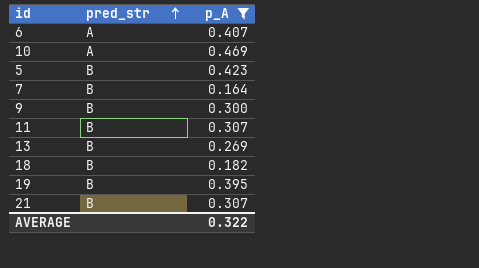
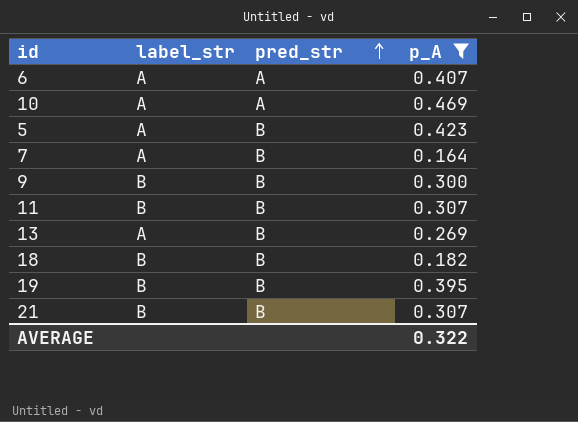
column label_str | position: none -> 2

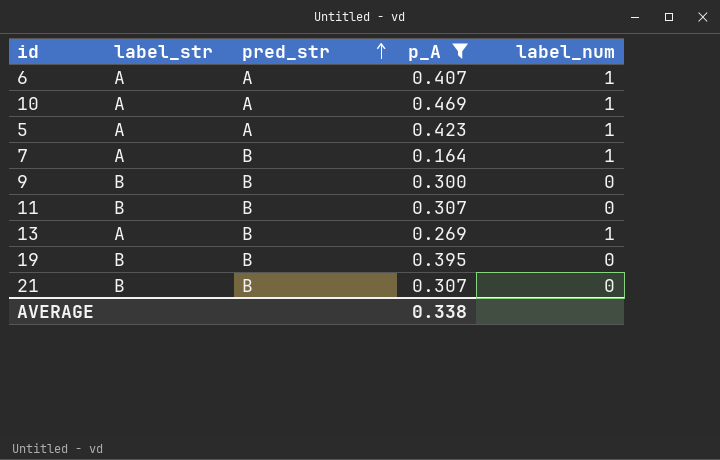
column label_num | position: none -> 5
row 18: B | B | 0.182 -> none
5 | pred_str: B -> A
AVERAGE | p_A: 0.322 -> 0.338

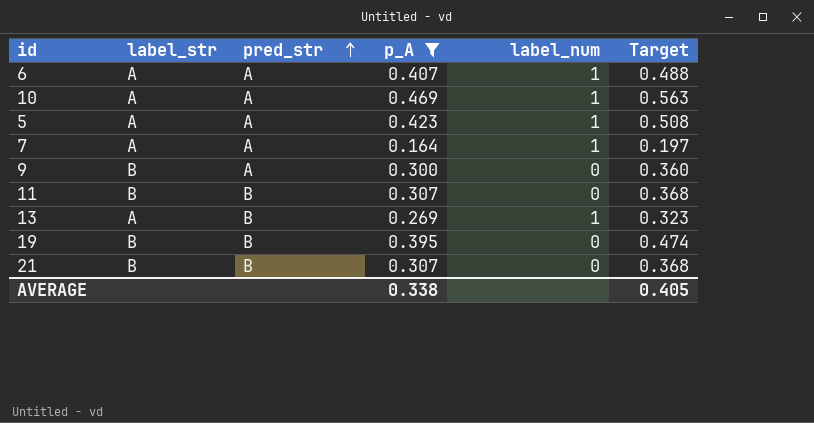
column Target | formula: none -> [p_A] * 1.2
7 | pred_str: B -> A
9 | pred_str: B -> A

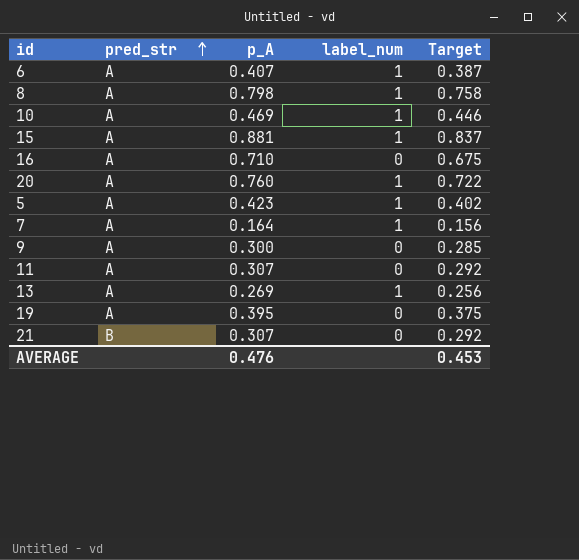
filter: p_A <= 0.469 -> none
column label_str | position: 2 -> none
column Target | formula: [p_A] * 1.2 -> [p_A] * 0.95
11 | pred_str: B -> A
13 | pred_str: B -> A
19 | pred_str: B -> A
AVERAGE | p_A: 0.338 -> 0.476
AVERAGE | Target: 0.405 -> 0.453

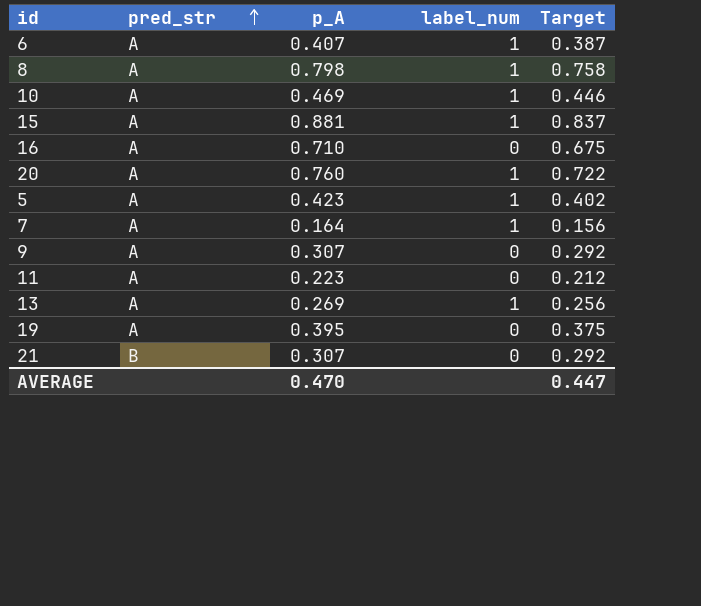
9 | p_A: 0.300 -> 0.307
9 | Target: 0.285 -> 0.292
11 | p_A: 0.307 -> 0.223
11 | Target: 0.292 -> 0.212
AVERAGE | p_A: 0.476 -> 0.470
AVERAGE | Target: 0.453 -> 0.447

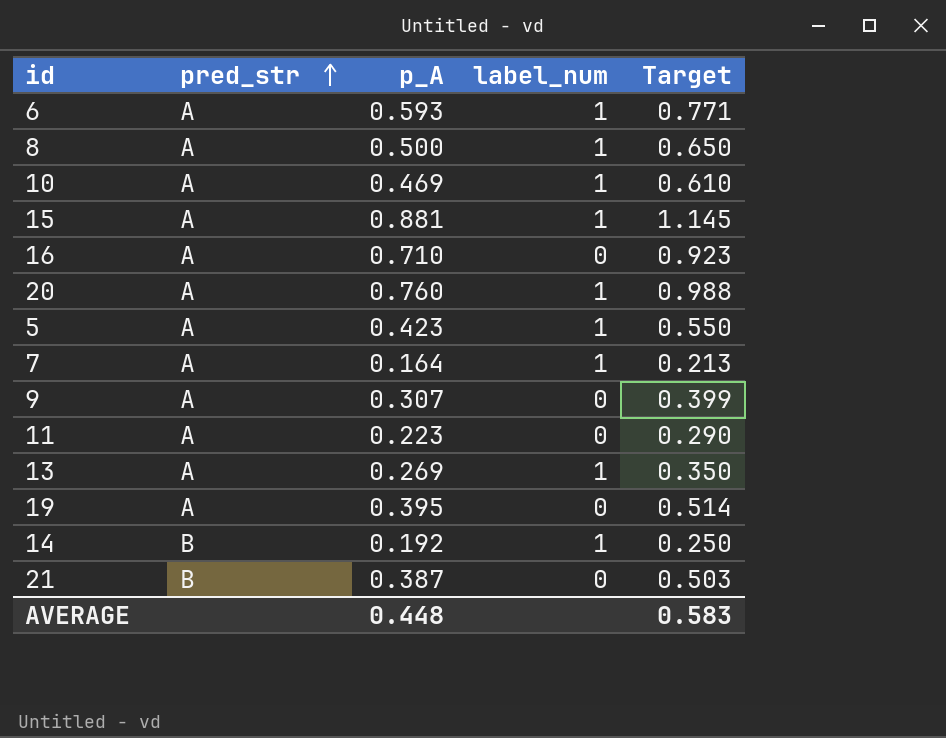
column Target | formula: [p_A] * 0.95 -> [p_A] * 1.3
6 | p_A: 0.407 -> 0.593
8 | p_A: 0.798 -> 0.500
row 14: none -> B | 0.192 | 1 | 0.250
21 | p_A: 0.307 -> 0.387
AVERAGE | p_A: 0.470 -> 0.448
AVERAGE | Target: 0.447 -> 0.583

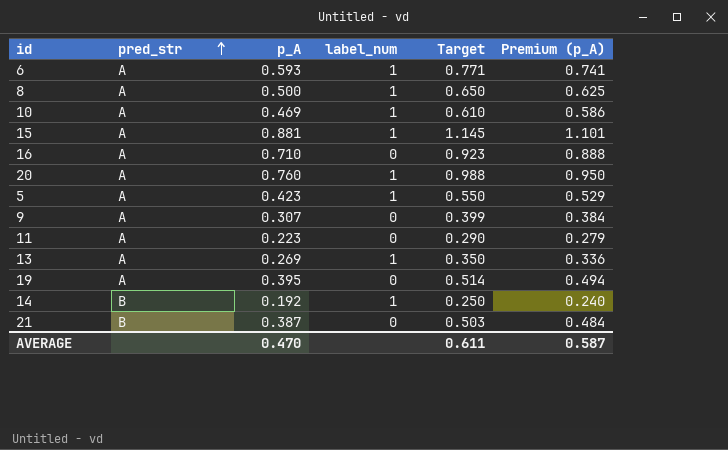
column Premium (p_A) | formula: none -> [p_A] * 1.25
row 7: A | 0.164 | 1 | 0.213 -> none
AVERAGE | p_A: 0.448 -> 0.470
AVERAGE | Target: 0.583 -> 0.611

